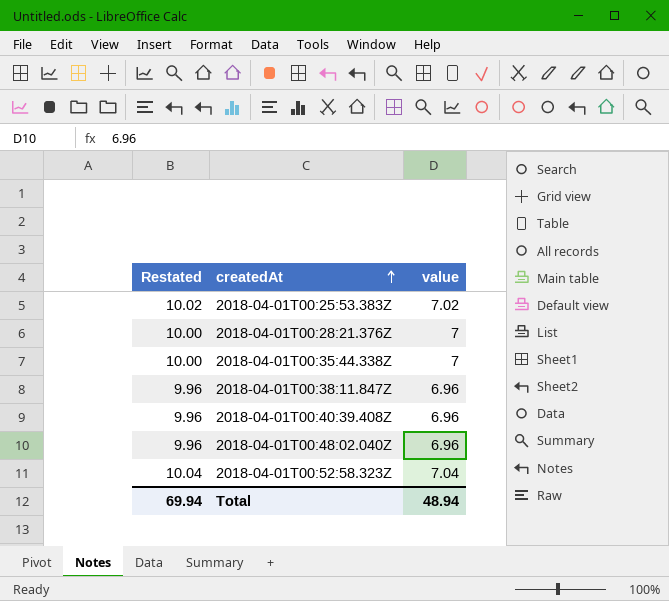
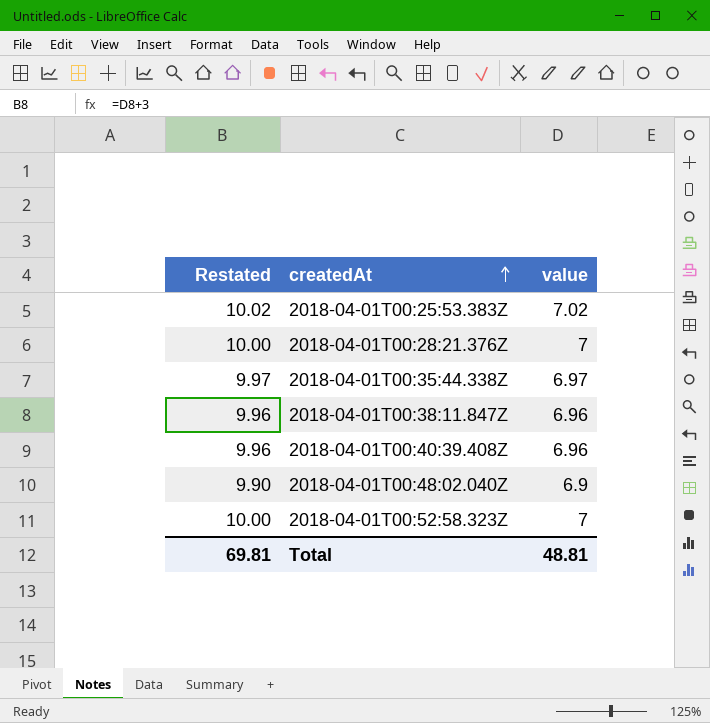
2018-04-01T00:35:44.338Z | Restated: 10.00 -> 9.97
2018-04-01T00:35:44.338Z | value: 7 -> 6.97
2018-04-01T00:48:02.040Z | Restated: 9.96 -> 9.90
2018-04-01T00:48:02.040Z | value: 6.96 -> 6.9
2018-04-01T00:52:58.323Z | Restated: 10.04 -> 10.00
2018-04-01T00:52:58.323Z | value: 7.04 -> 7
Total | Restated: 69.94 -> 69.81
Total | value: 48.94 -> 48.81

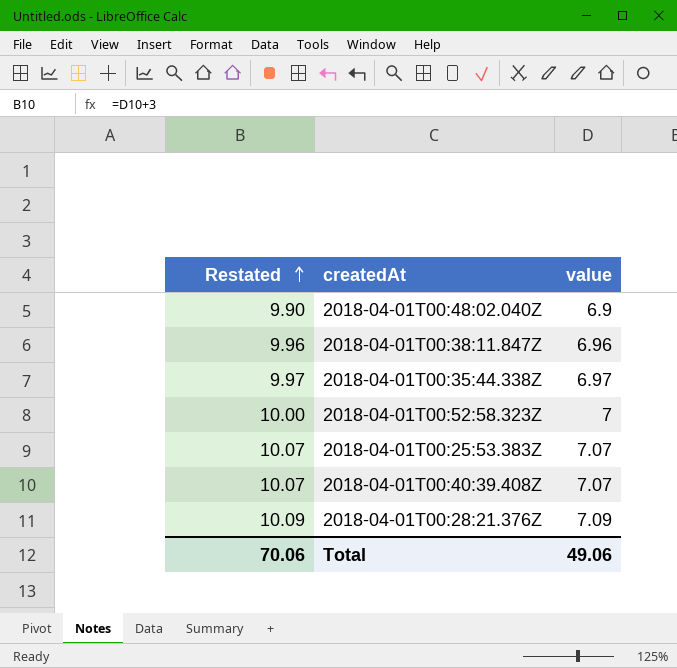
row order: createdAt ascending -> Restated ascending
2018-04-01T00:25:53.383Z | Restated: 10.02 -> 10.07
2018-04-01T00:25:53.383Z | value: 7.02 -> 7.07
2018-04-01T00:40:39.408Z | Restated: 9.96 -> 10.07
2018-04-01T00:40:39.408Z | value: 6.96 -> 7.07
2018-04-01T00:28:21.376Z | Restated: 10.00 -> 10.09
2018-04-01T00:28:21.376Z | value: 7 -> 7.09
Total | Restated: 69.81 -> 70.06
Total | value: 48.81 -> 49.06

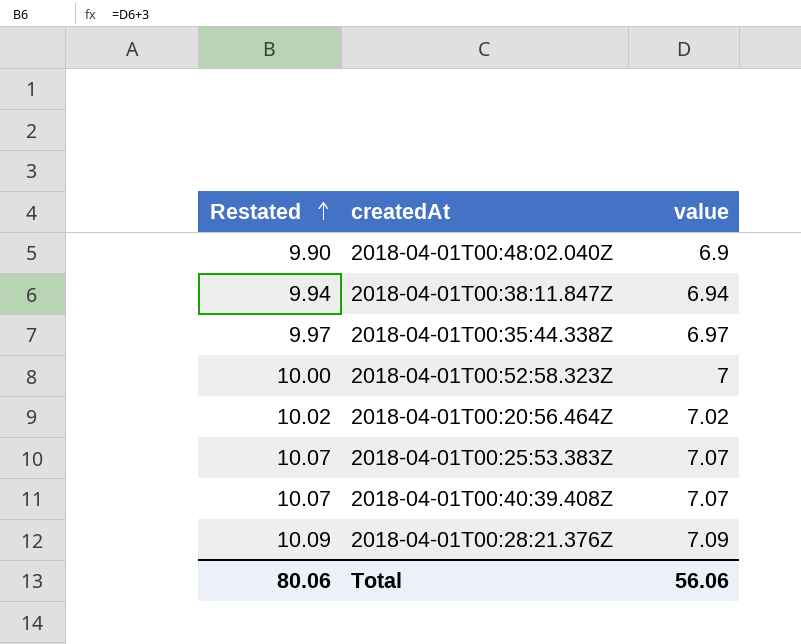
2018-04-01T00:38:11.847Z | Restated: 9.96 -> 9.94
2018-04-01T00:38:11.847Z | value: 6.96 -> 6.94
row 2018-04-01T00:20:56.464Z: none -> 10.02 | 7.02
Total | Restated: 70.06 -> 80.06
Total | value: 49.06 -> 56.06

